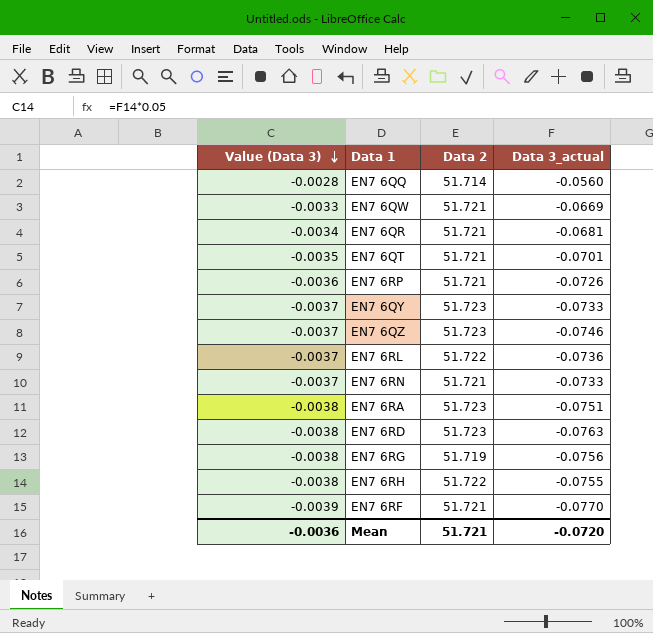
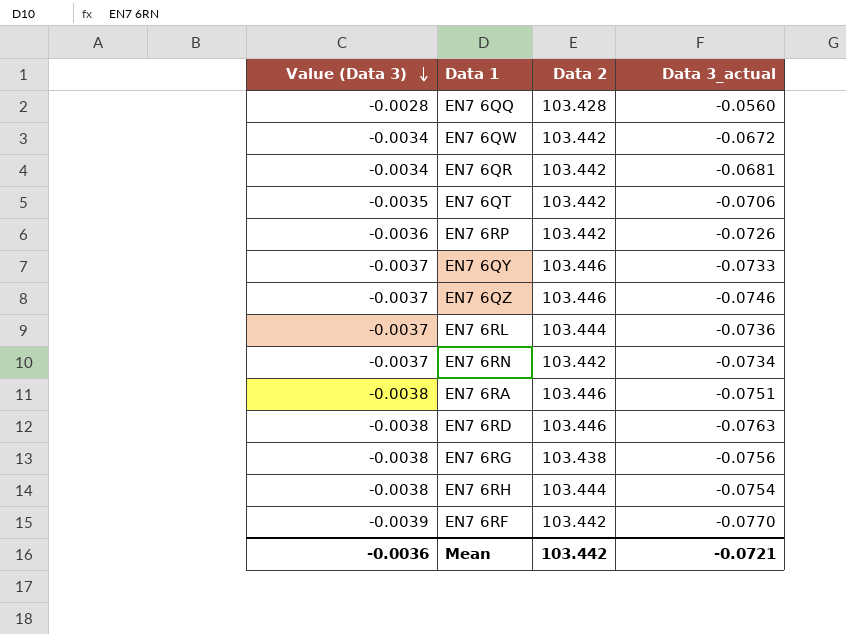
EN7 6QQ | Data 2: 51.714 -> 103.428
EN7 6QW | Value (Data 3): -0.0033 -> -0.0034
EN7 6QW | Data 2: 51.721 -> 103.442
EN7 6QW | Data 3_actual: -0.0669 -> -0.0672
EN7 6QR | Data 2: 51.721 -> 103.442
EN7 6QT | Data 2: 51.721 -> 103.442
EN7 6QT | Data 3_actual: -0.0701 -> -0.0706
EN7 6RP | Data 2: 51.721 -> 103.442
EN7 6QY | Data 2: 51.723 -> 103.446
EN7 6QZ | Data 2: 51.723 -> 103.446
EN7 6RL | Data 2: 51.722 -> 103.444
EN7 6RN | Data 2: 51.721 -> 103.442
EN7 6RN | Data 3_actual: -0.0733 -> -0.0734
EN7 6RA | Data 2: 51.723 -> 103.446
EN7 6RD | Data 2: 51.723 -> 103.446
EN7 6RG | Data 2: 51.719 -> 103.438
EN7 6RH | Data 2: 51.722 -> 103.444
EN7 6RH | Data 3_actual: -0.0755 -> -0.0754
EN7 6RF | Data 2: 51.721 -> 103.442
Mean | Data 2: 51.721 -> 103.442
Mean | Data 3_actual: -0.0720 -> -0.0721

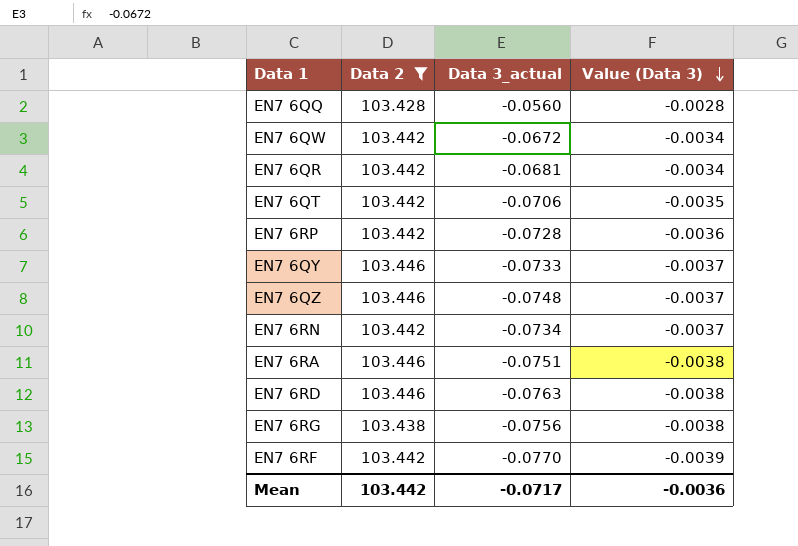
filter: none -> Data 2 != 103.444
column Value (Data 3) | position: 1 -> 4
EN7 6RP | Data 3_actual: -0.0726 -> -0.0728
EN7 6QZ | Data 3_actual: -0.0746 -> -0.0748
Mean | Data 3_actual: -0.0721 -> -0.0717

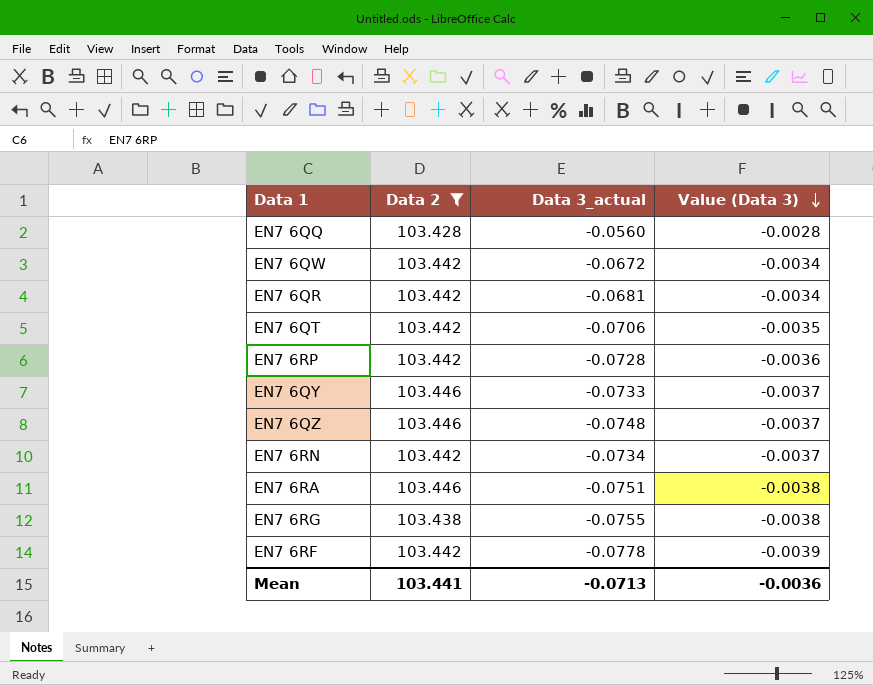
row EN7 6RD: 103.446 | -0.0763 | -0.0038 -> none
EN7 6RG | Data 3_actual: -0.0756 -> -0.0755
EN7 6RF | Data 3_actual: -0.0770 -> -0.0778
Mean | Data 2: 103.442 -> 103.441
Mean | Data 3_actual: -0.0717 -> -0.0713

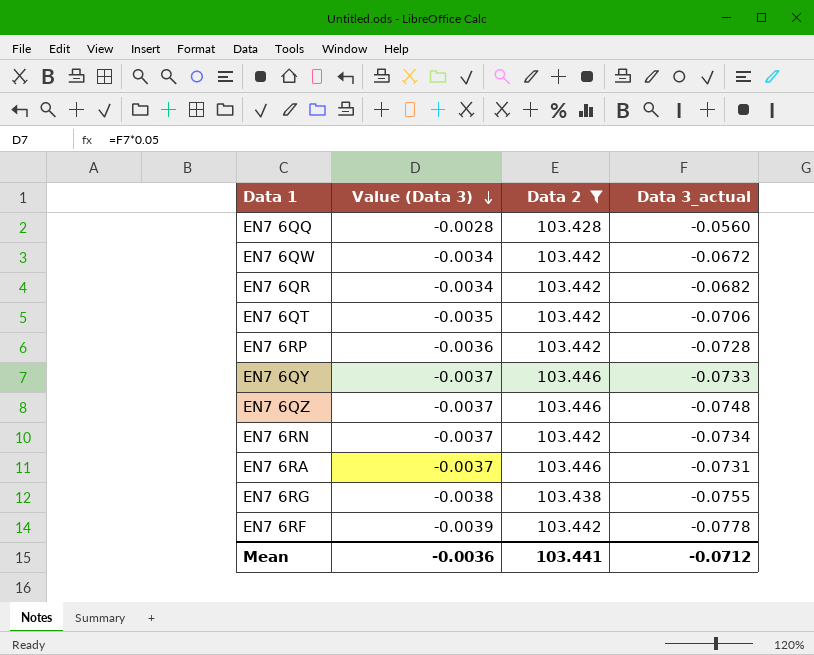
column Value (Data 3) | position: 4 -> 2
EN7 6QR | Data 3_actual: -0.0681 -> -0.0682
EN7 6RA | Value (Data 3): -0.0038 -> -0.0037
EN7 6RA | Data 3_actual: -0.0751 -> -0.0731
Mean | Data 3_actual: -0.0713 -> -0.0712

